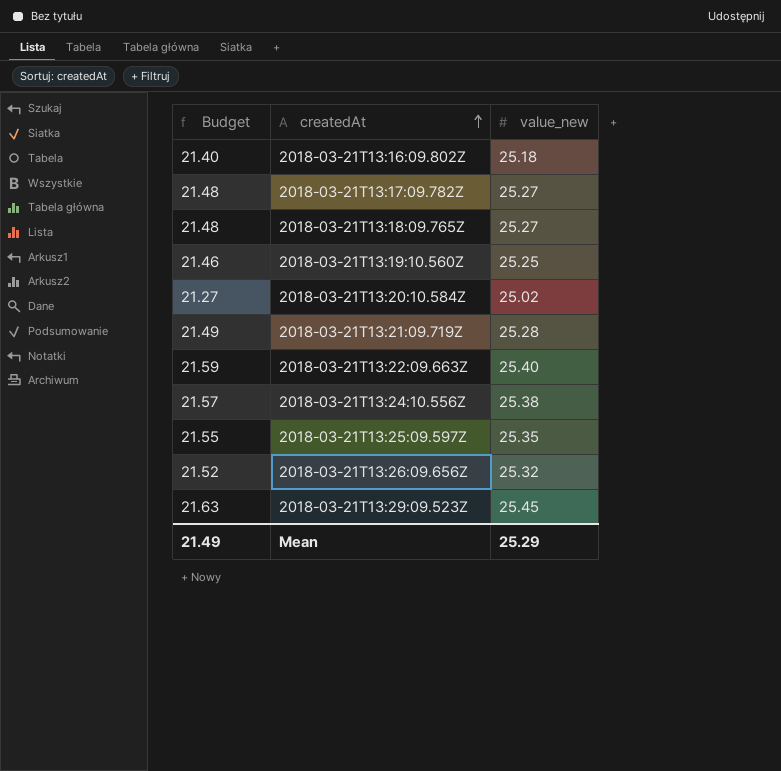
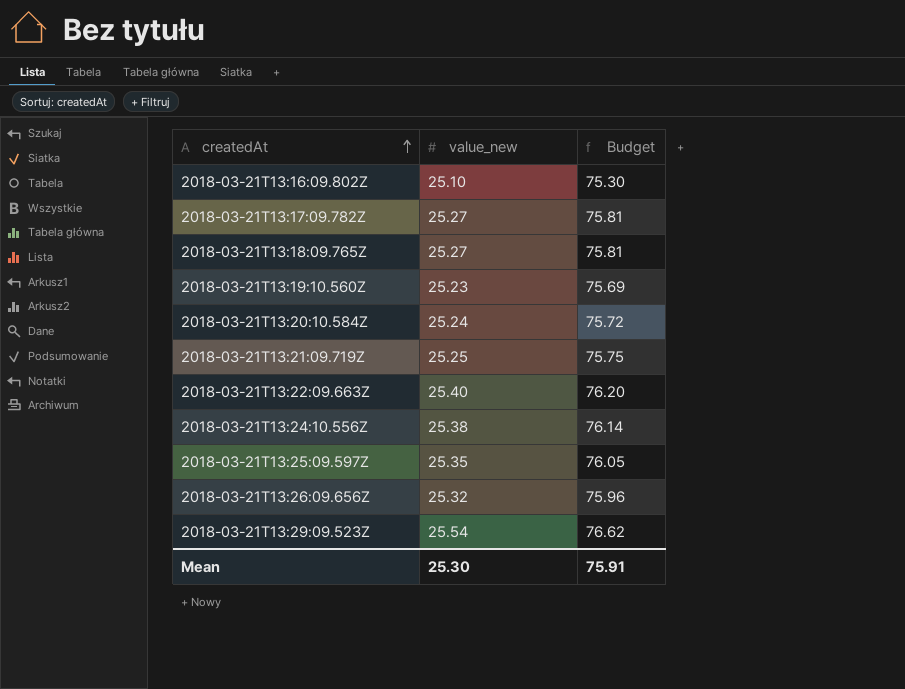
column Budget | formula: [value_new] * 0.85 -> [value_new] * 3
column Budget | position: 1 -> 3
2018-03-21T13:16:09.802Z | value_new: 25.18 -> 25.10
2018-03-21T13:19:10.560Z | value_new: 25.25 -> 25.23
2018-03-21T13:20:10.584Z | value_new: 25.02 -> 25.24
2018-03-21T13:21:09.719Z | value_new: 25.28 -> 25.25
2018-03-21T13:29:09.523Z | value_new: 25.45 -> 25.54
Mean | value_new: 25.29 -> 25.30
Mean | Budget: 21.49 -> 75.91

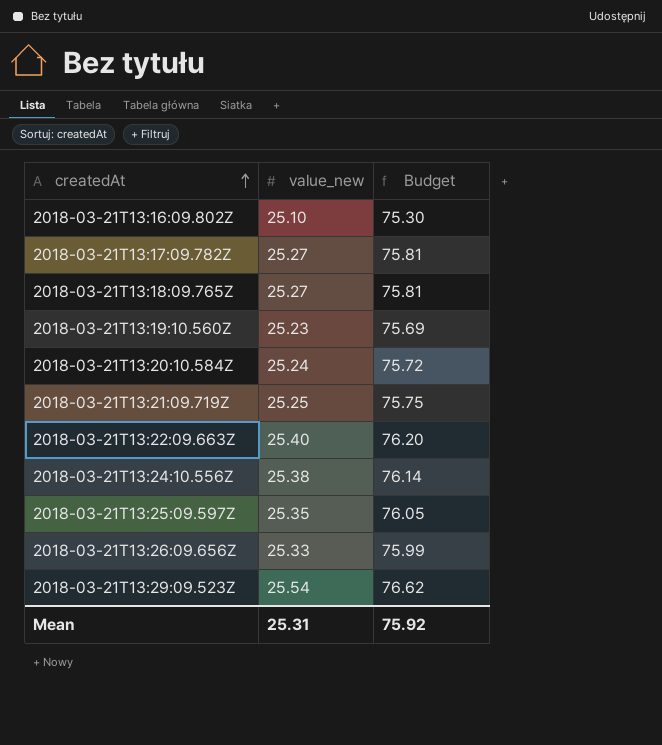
2018-03-21T13:26:09.656Z | value_new: 25.32 -> 25.33
2018-03-21T13:26:09.656Z | Budget: 75.96 -> 75.99
Mean | value_new: 25.30 -> 25.31
Mean | Budget: 75.91 -> 75.92

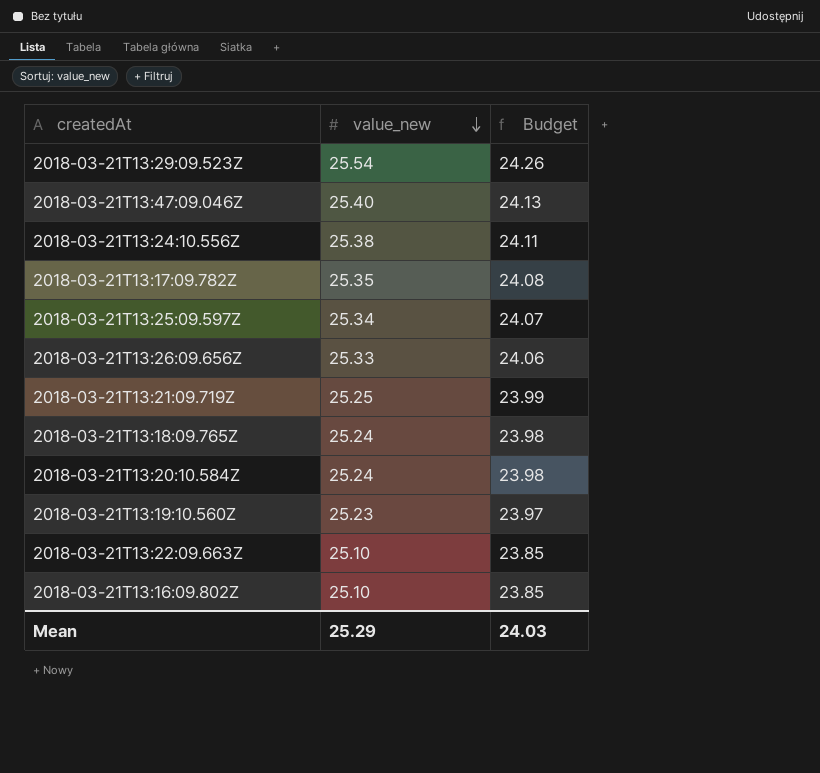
row order: createdAt ascending -> value_new descending
column Budget | formula: [value_new] * 3 -> [value_new] * 0.95
row 2018-03-21T13:47:09.046Z: none -> 25.40 | 24.13
2018-03-21T13:17:09.782Z | value_new: 25.27 -> 25.35
2018-03-21T13:25:09.597Z | value_new: 25.35 -> 25.34
2018-03-21T13:18:09.765Z | value_new: 25.27 -> 25.24
2018-03-21T13:22:09.663Z | value_new: 25.40 -> 25.10
Mean | value_new: 25.31 -> 25.29
Mean | Budget: 75.92 -> 24.03

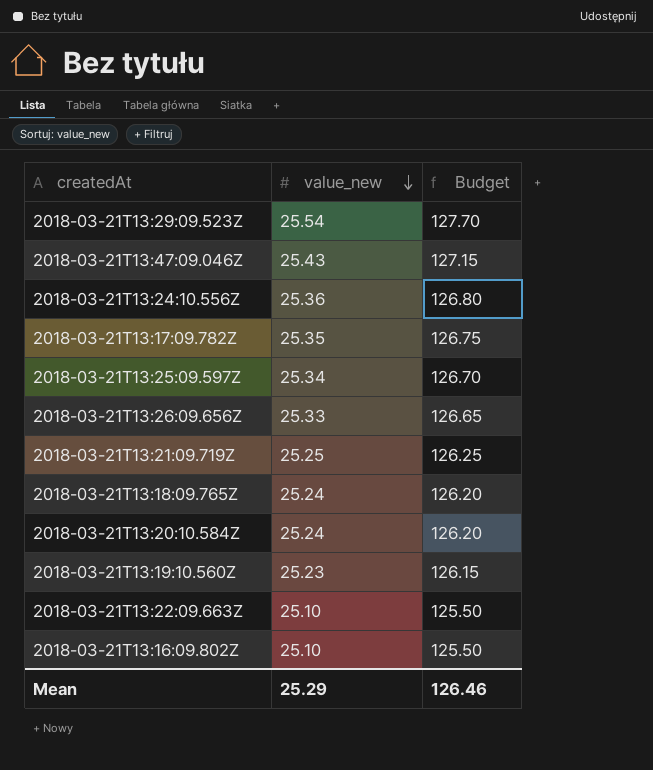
column Budget | formula: [value_new] * 0.95 -> [value_new] * 5
2018-03-21T13:47:09.046Z | value_new: 25.40 -> 25.43
2018-03-21T13:24:10.556Z | value_new: 25.38 -> 25.36
Mean | Budget: 24.03 -> 126.46

